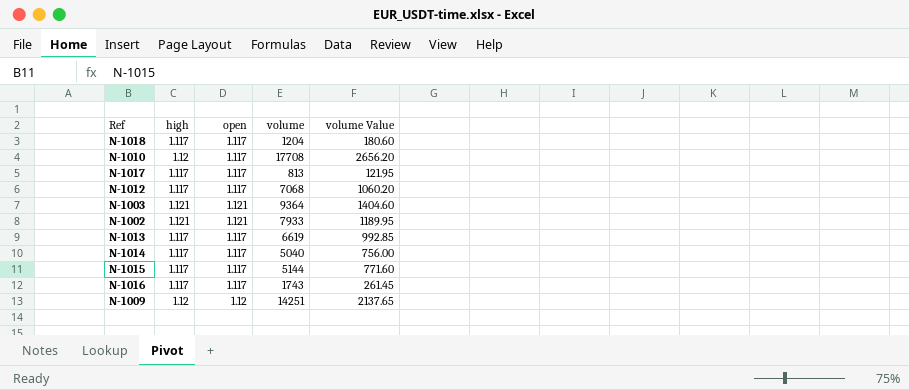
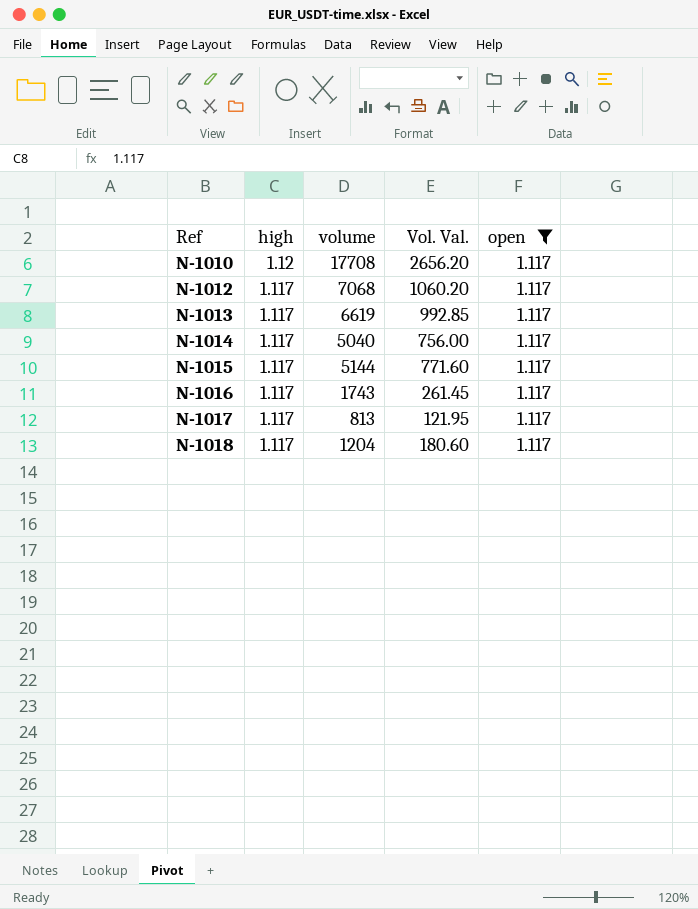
filter: none -> open = 1.117
row order: none -> Ref ascending
column name: volume Value -> Vol. Val.
column open | position: 3 -> 5

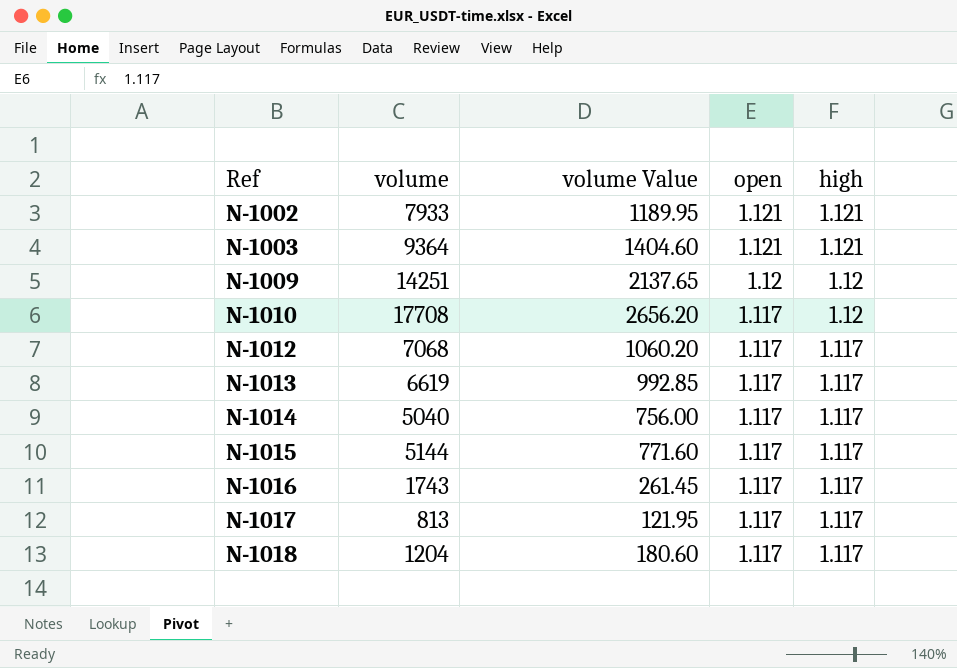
filter: open = 1.117 -> none
column name: Vol. Val. -> volume Value
column high | position: 2 -> 5

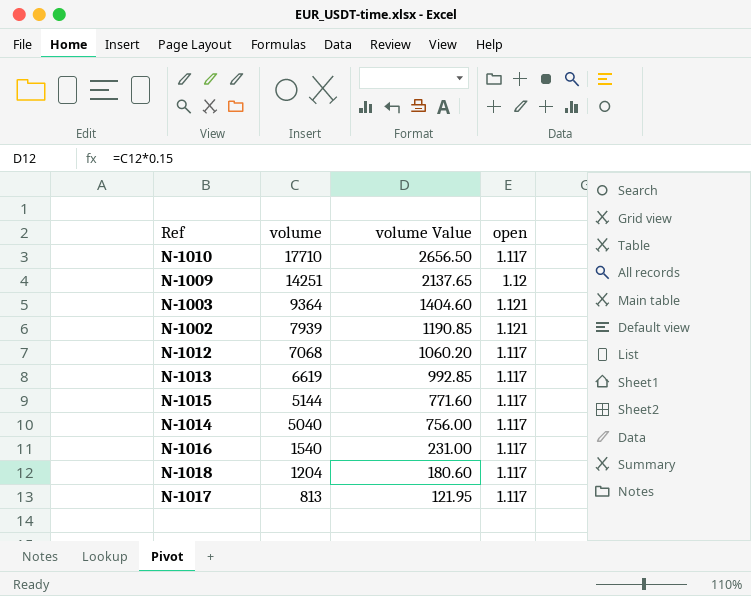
row order: Ref ascending -> volume descending
column high | position: 5 -> none
N-1010 | volume: 17708 -> 17710
N-1010 | volume Value: 2656.20 -> 2656.50
N-1002 | volume: 7933 -> 7939
N-1002 | volume Value: 1189.95 -> 1190.85
N-1016 | volume: 1743 -> 1540
N-1016 | volume Value: 261.45 -> 231.00

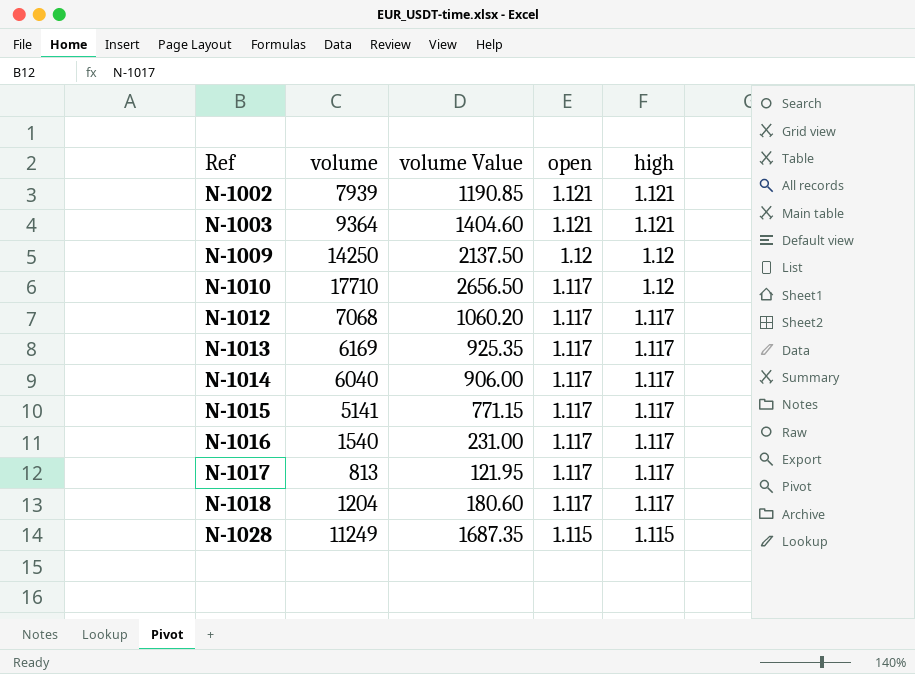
row order: volume descending -> Ref ascending
column high | position: none -> 5
N-1009 | volume: 14251 -> 14250
N-1009 | volume Value: 2137.65 -> 2137.50
N-1013 | volume: 6619 -> 6169
N-1013 | volume Value: 992.85 -> 925.35
N-1014 | volume: 5040 -> 6040
N-1014 | volume Value: 756.00 -> 906.00
N-1015 | volume: 5144 -> 5141
N-1015 | volume Value: 771.60 -> 771.15
row N-1028: none -> 11249 | 1687.35 | 1.115 | 1.115

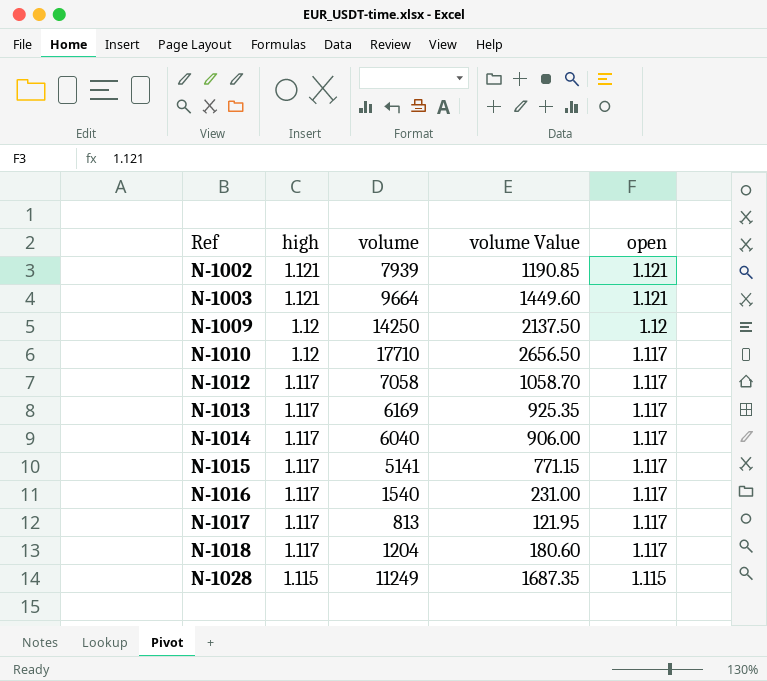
column high | position: 5 -> 2
N-1003 | volume: 9364 -> 9664
N-1003 | volume Value: 1404.60 -> 1449.60
N-1012 | volume: 7068 -> 7058
N-1012 | volume Value: 1060.20 -> 1058.70

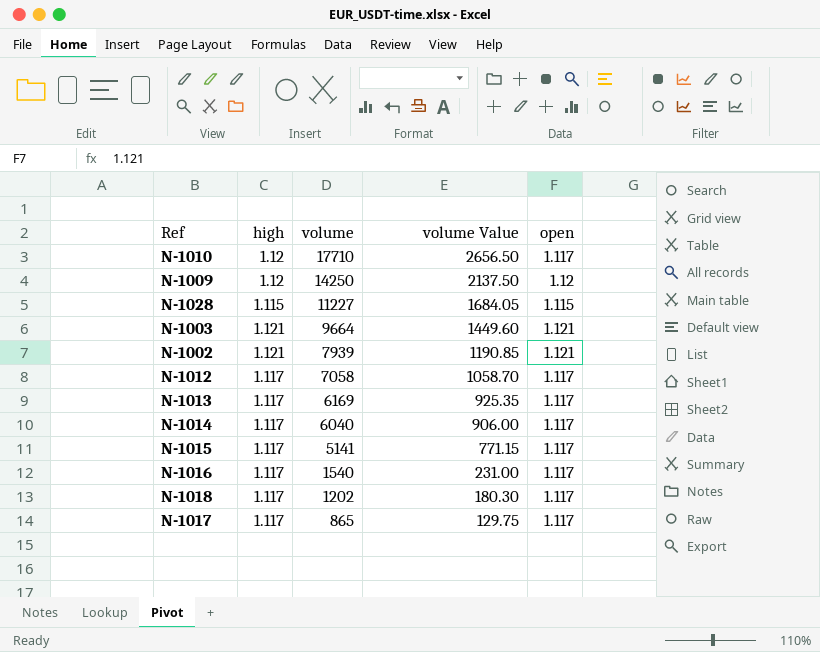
row order: Ref ascending -> volume descending
N-1028 | volume: 11249 -> 11227
N-1028 | volume Value: 1687.35 -> 1684.05
N-1018 | volume: 1204 -> 1202
N-1018 | volume Value: 180.60 -> 180.30
N-1017 | volume: 813 -> 865
N-1017 | volume Value: 121.95 -> 129.75

